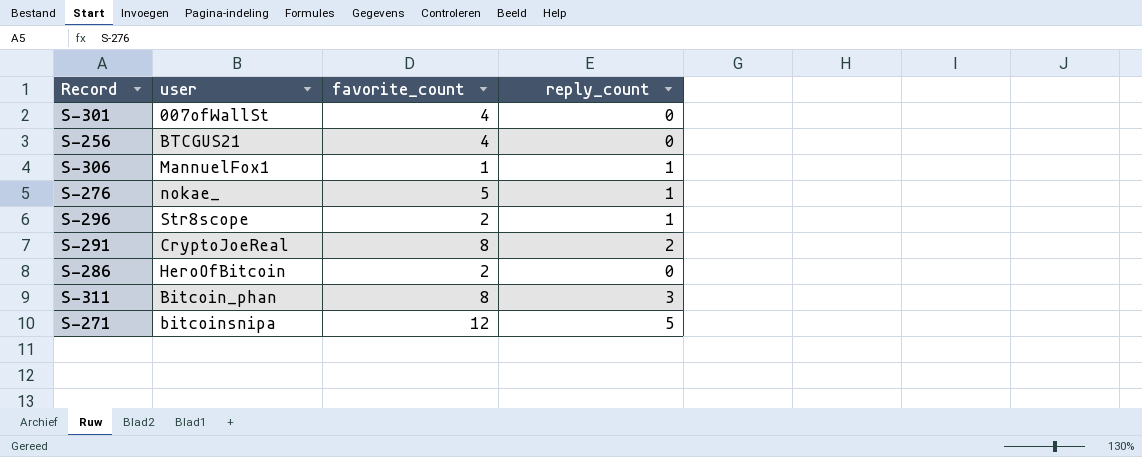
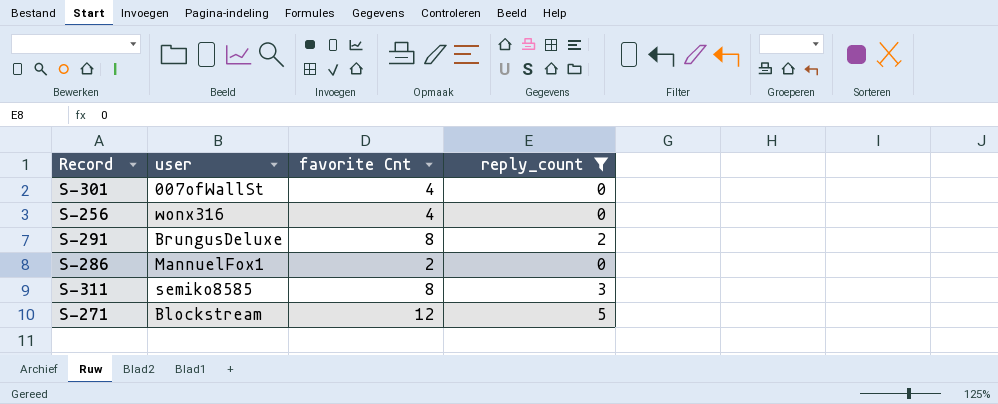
filter: none -> reply_count != 1
column name: favorite_count -> favorite Cnt
S-256 | user: BTCGUS21 -> wonx316
S-291 | user: CryptoJoeReal -> BrungusDeluxe
S-286 | user: HeroOfBitcoin -> MannuelFox1
S-311 | user: Bitcoin_phan -> semiko8585
S-271 | user: bitcoinsnipa -> Blockstream

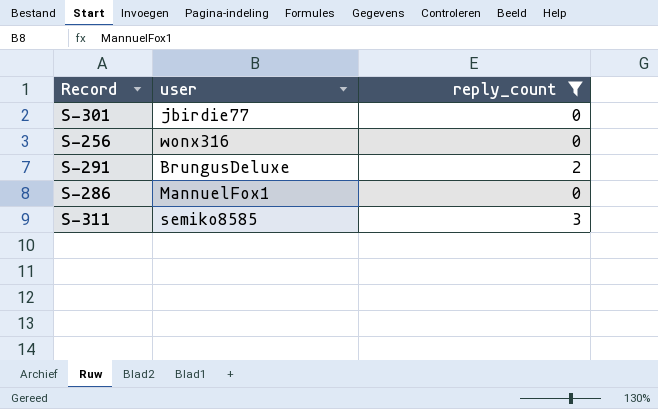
column favorite Cnt | position: 3 -> none
row S-271: Blockstream | 12 | 5 -> none
S-301 | user: 007ofWallSt -> jbirdie77

